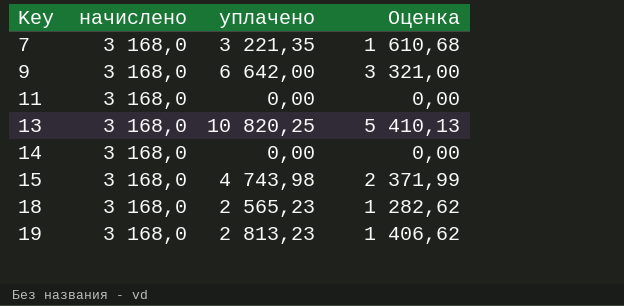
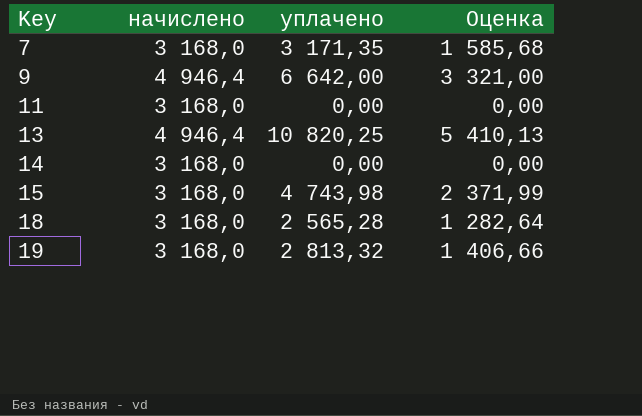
7 | уплачено: 3 221,35 -> 3 171,35
7 | Оценка: 1 610,68 -> 1 585,68
9 | начислено: 3 168,0 -> 4 946,4
13 | начислено: 3 168,0 -> 4 946,4
18 | уплачено: 2 565,23 -> 2 565,28
18 | Оценка: 1 282,62 -> 1 282,64
19 | уплачено: 2 813,23 -> 2 813,32
19 | Оценка: 1 406,62 -> 1 406,66

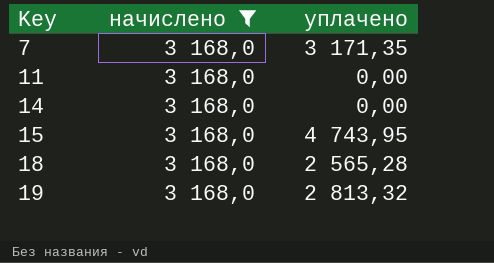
filter: none -> начислено = 3 168,0
column Оценка | formula: [уплачено] * 0,5 -> none
15 | уплачено: 4 743,98 -> 4 743,95

